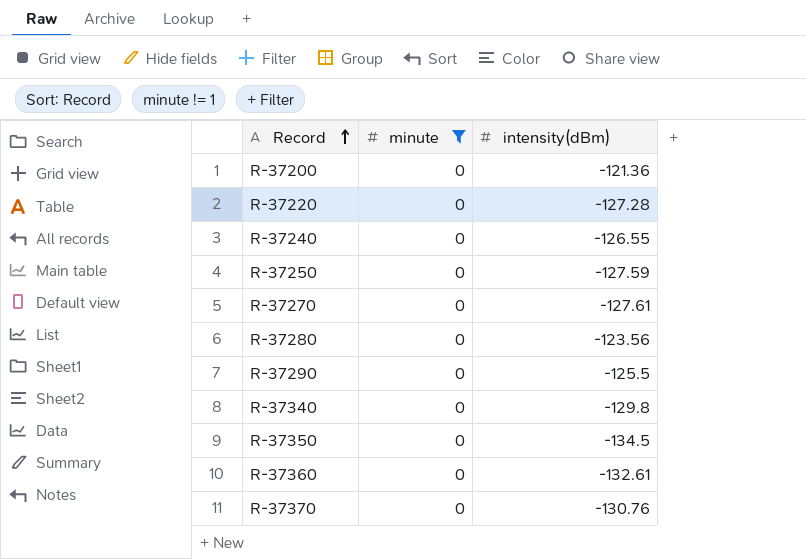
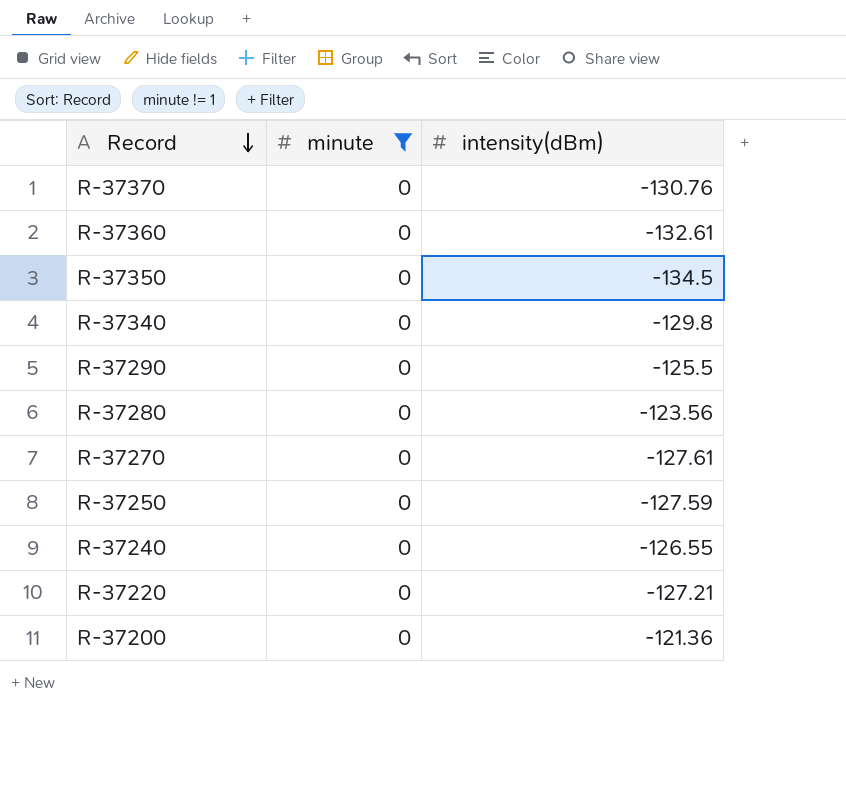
row order: Record ascending -> Record descending
R-37220 | intensity(dBm): -127.28 -> -127.21

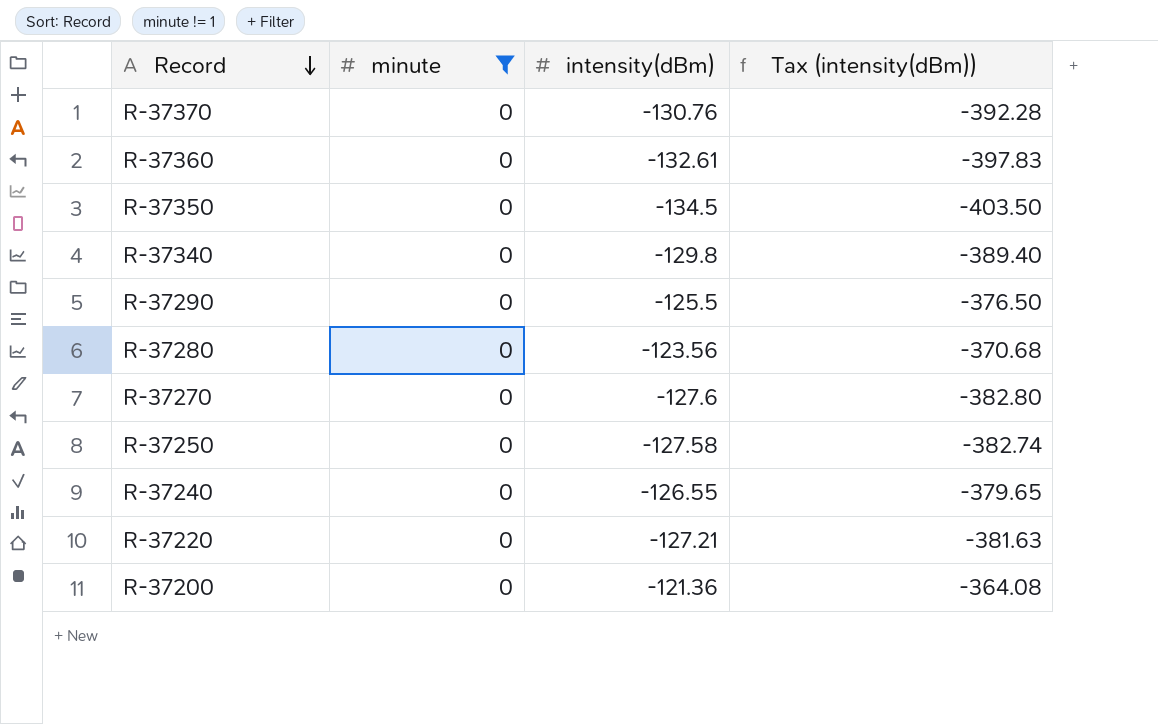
column Tax (intensity(dBm)) | formula: none -> [intensity(dBm)] * 3
R-37270 | intensity(dBm): -127.61 -> -127.6
R-37250 | intensity(dBm): -127.59 -> -127.58

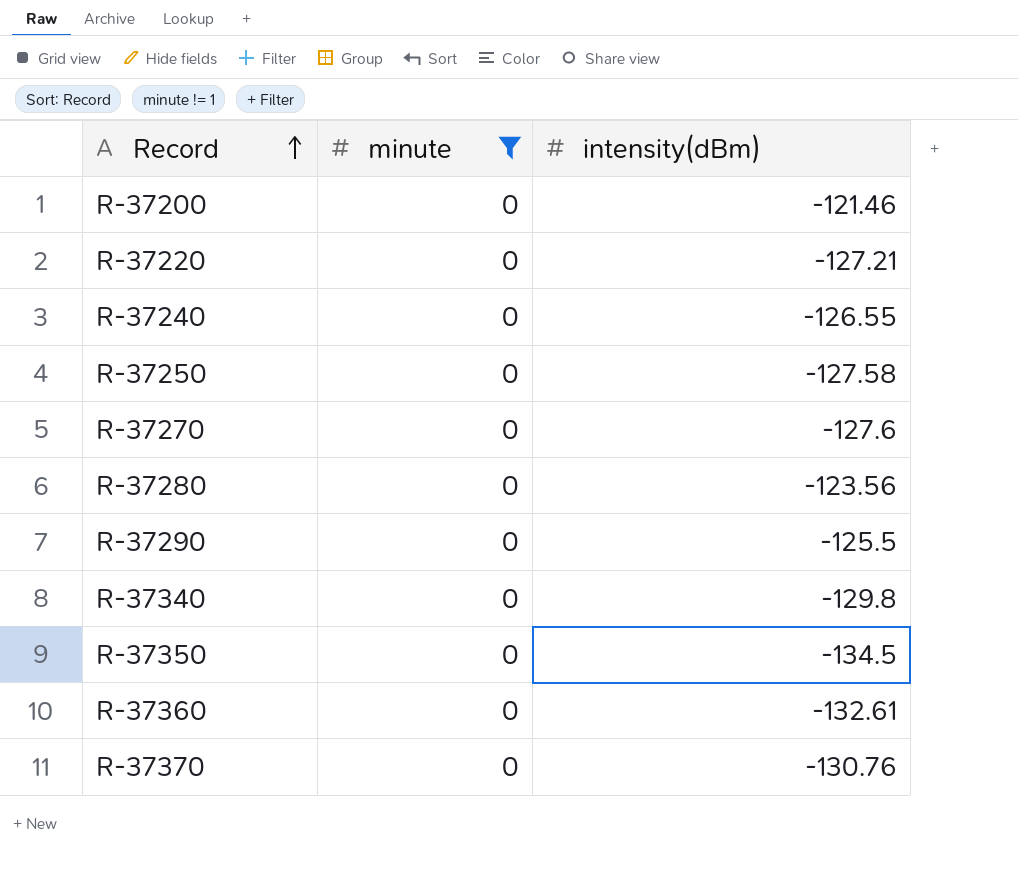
row order: Record descending -> Record ascending
column Tax (intensity(dBm)) | formula: [intensity(dBm)] * 3 -> none
R-37200 | intensity(dBm): -121.36 -> -121.46

